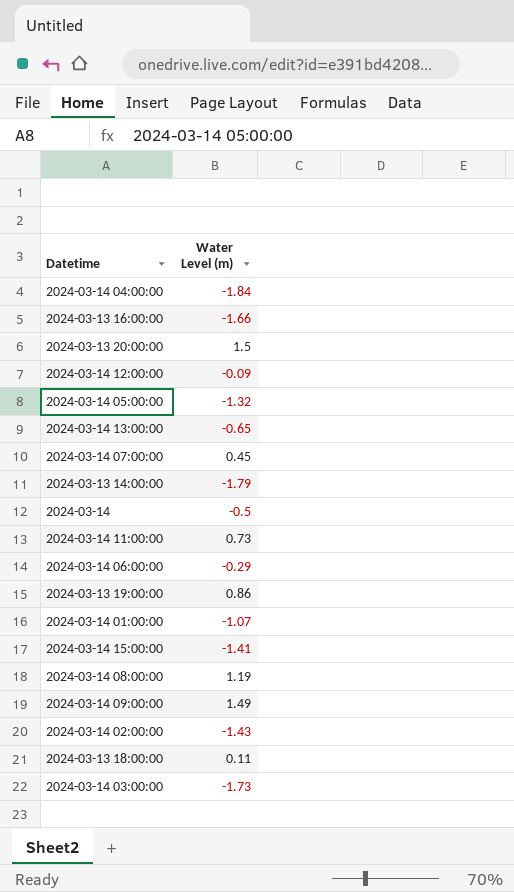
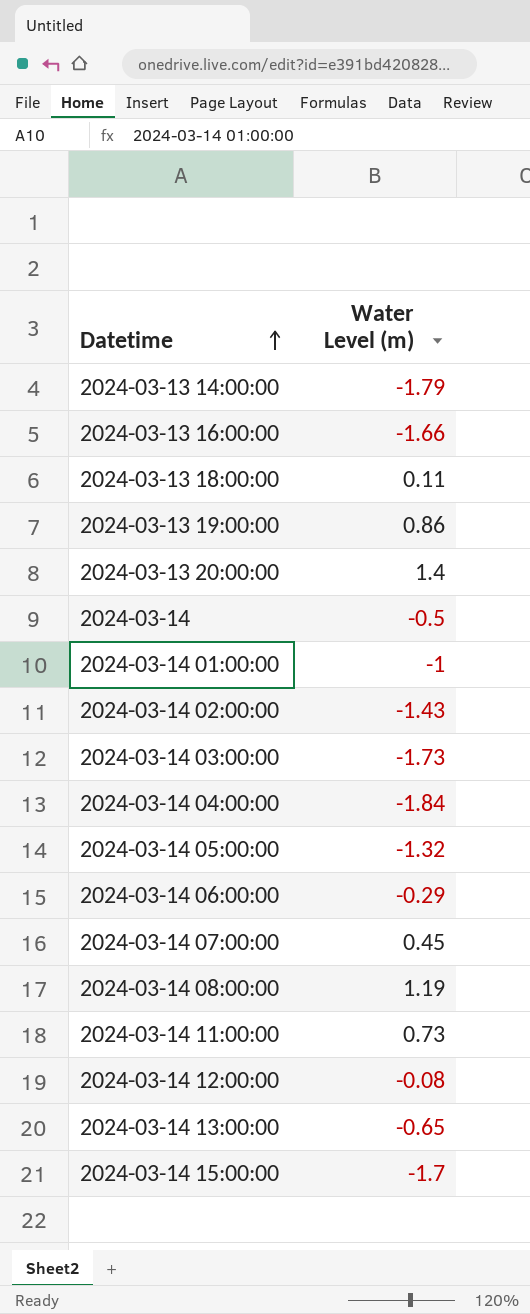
row order: none -> Datetime ascending
row 2024-03-14 09:00:00: 1.49 -> none
2024-03-13 20:00:00 | Water Level (m): 1.5 -> 1.4
2024-03-14 01:00:00 | Water Level (m): -1.07 -> -1
2024-03-14 12:00:00 | Water Level (m): -0.09 -> -0.08
2024-03-14 15:00:00 | Water Level (m): -1.41 -> -1.7

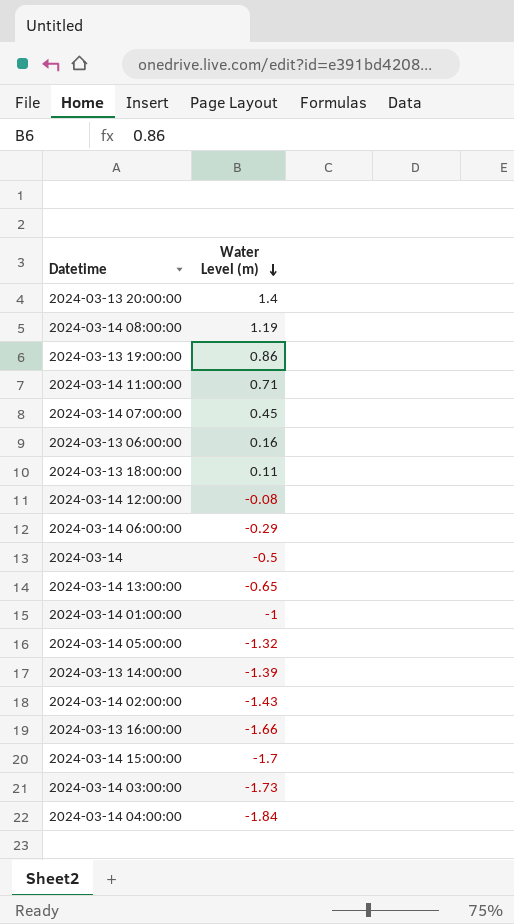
row order: Datetime ascending -> Water Level (m) descending
2024-03-14 11:00:00 | Water Level (m): 0.73 -> 0.71
row 2024-03-13 06:00:00: none -> 0.16
2024-03-13 14:00:00 | Water Level (m): -1.79 -> -1.39

